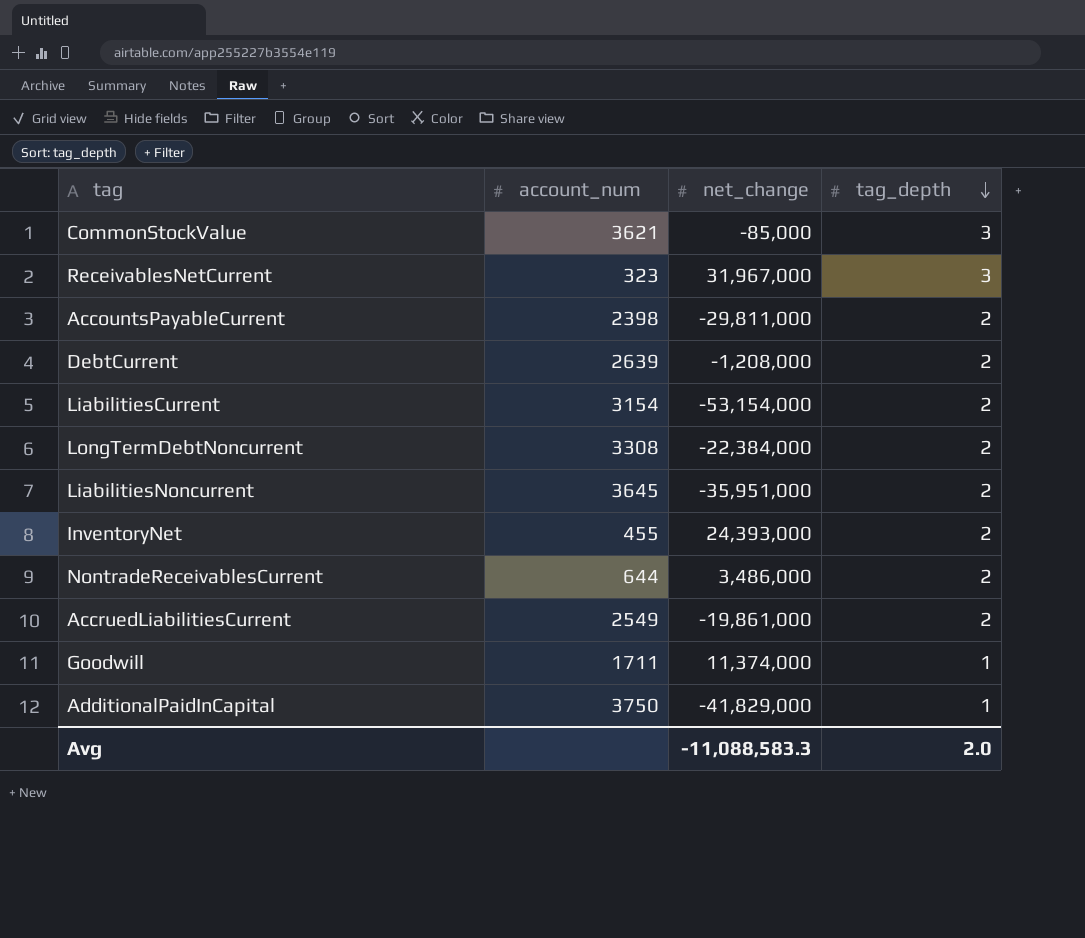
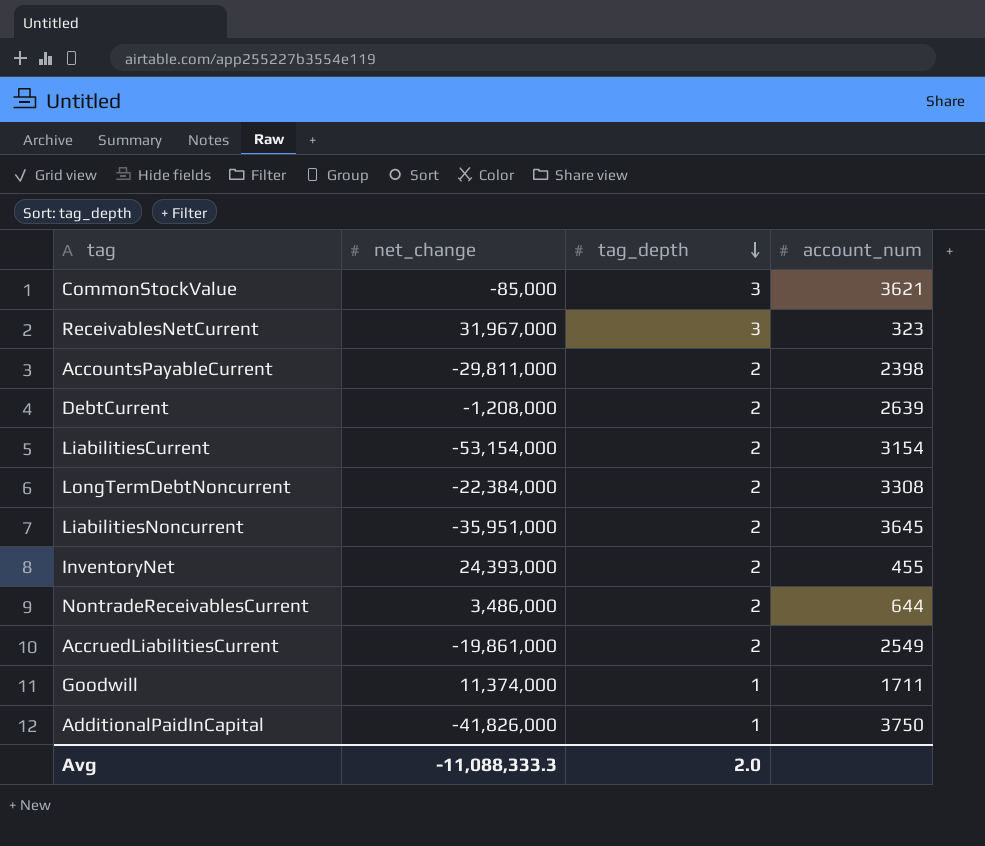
column account_num | position: 2 -> 4
AdditionalPaidInCapital | net_change: -41,829,000 -> -41,826,000
Avg | net_change: -11,088,583.3 -> -11,088,333.3

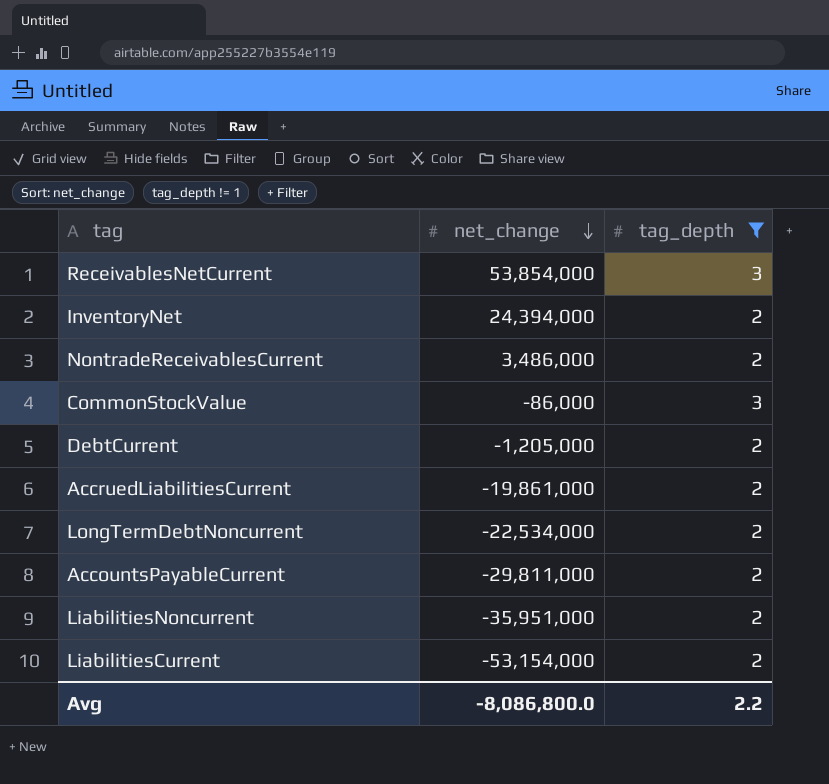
filter: none -> tag_depth != 1
row order: tag_depth descending -> net_change descending
column account_num | position: 4 -> none
ReceivablesNetCurrent | net_change: 31,967,000 -> 53,854,000
InventoryNet | net_change: 24,393,000 -> 24,394,000
CommonStockValue | net_change: -85,000 -> -86,000
DebtCurrent | net_change: -1,208,000 -> -1,205,000
LongTermDebtNoncurrent | net_change: -22,384,000 -> -22,534,000
Avg | net_change: -11,088,333.3 -> -8,086,800.0
Avg | tag_depth: 2.0 -> 2.2

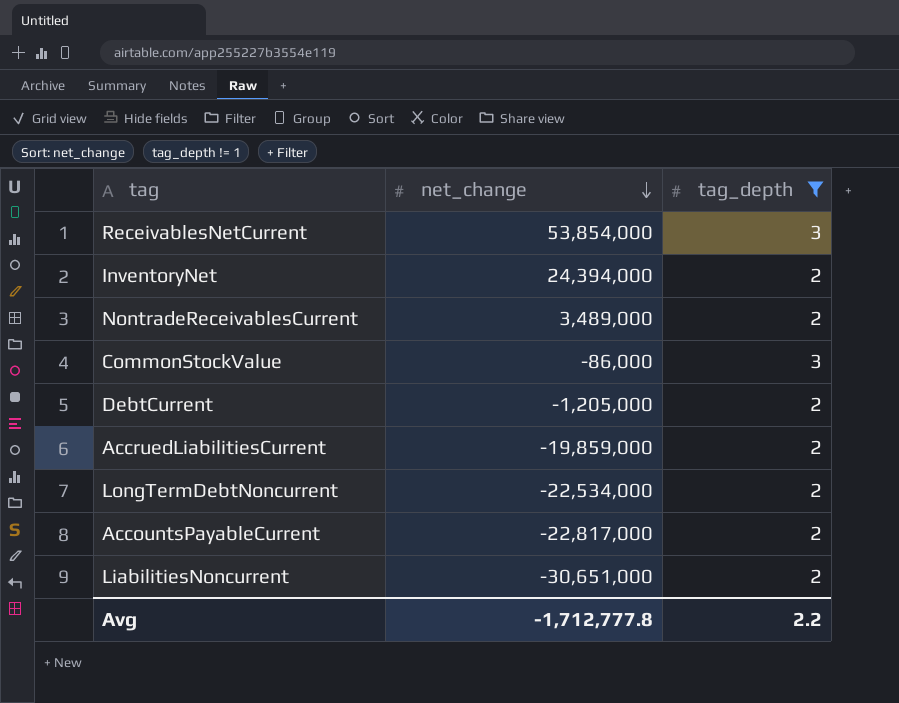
row LiabilitiesCurrent: -53,154,000 | 2 -> none
NontradeReceivablesCurrent | net_change: 3,486,000 -> 3,489,000
AccruedLiabilitiesCurrent | net_change: -19,861,000 -> -19,859,000
AccountsPayableCurrent | net_change: -29,811,000 -> -22,817,000
LiabilitiesNoncurrent | net_change: -35,951,000 -> -30,651,000
Avg | net_change: -8,086,800.0 -> -1,712,777.8

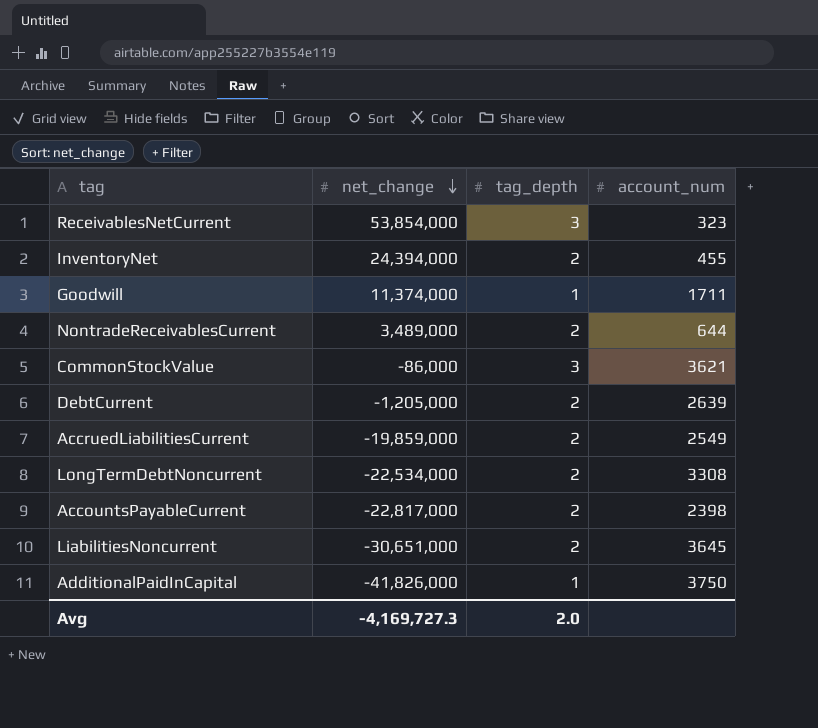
filter: tag_depth != 1 -> none
column account_num | position: none -> 4
Avg | net_change: -1,712,777.8 -> -4,169,727.3
Avg | tag_depth: 2.2 -> 2.0

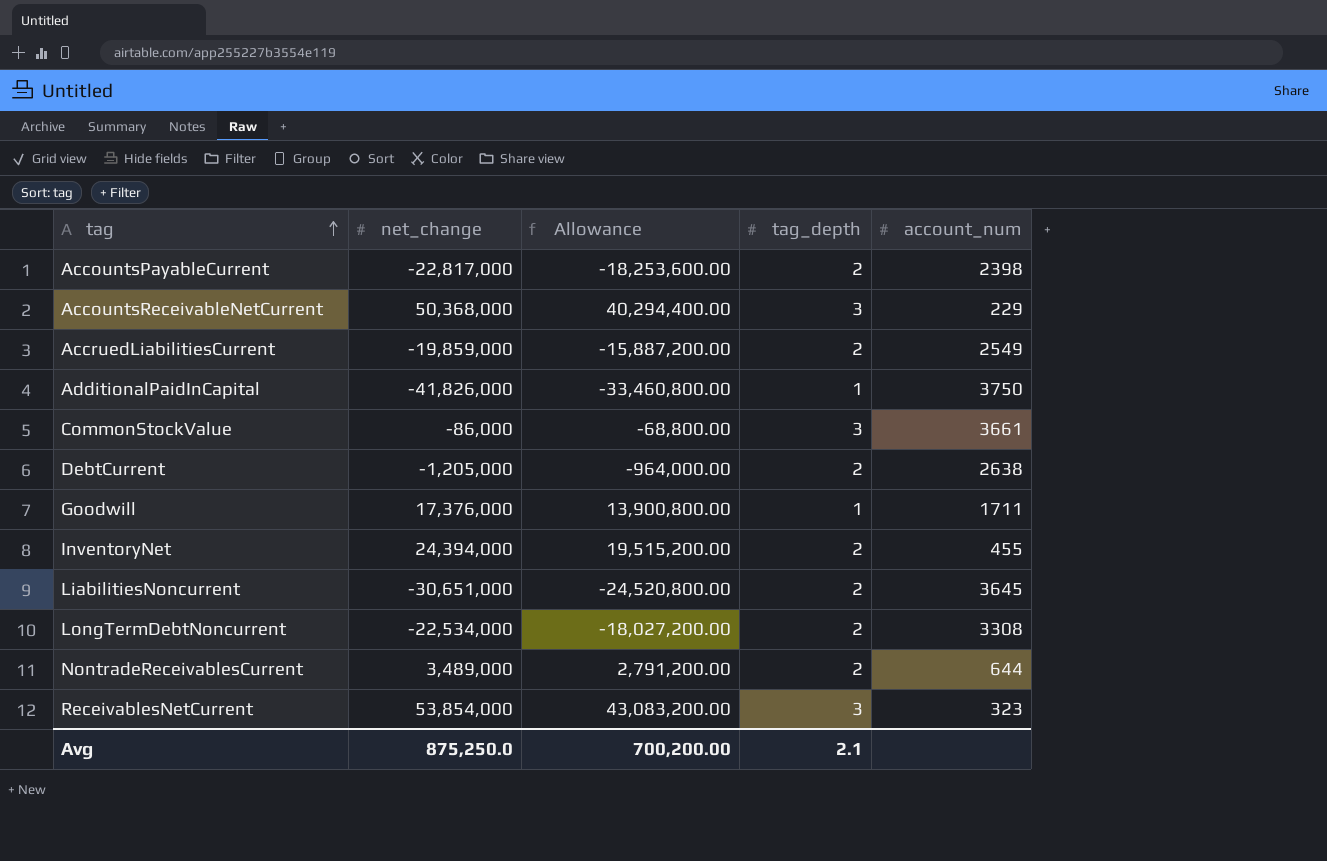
row order: net_change descending -> tag ascending
column Allowance | formula: none -> [net_change] * 0.8
row AccountsReceivableNetCurrent: none -> 50,368,000 | 40,294,400.00 | 3 | 229
CommonStockValue | account_num: 3621 -> 3661
DebtCurrent | account_num: 2639 -> 2638
Goodwill | net_change: 11,374,000 -> 17,376,000
Avg | net_change: -4,169,727.3 -> 875,250.0
Avg | tag_depth: 2.0 -> 2.1

